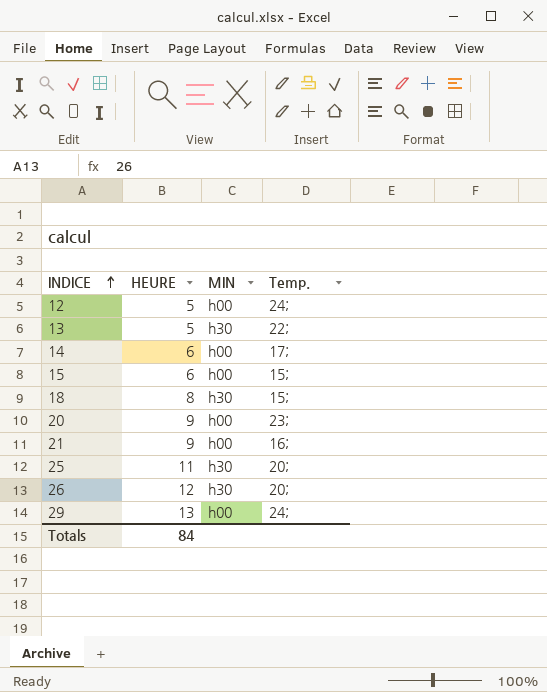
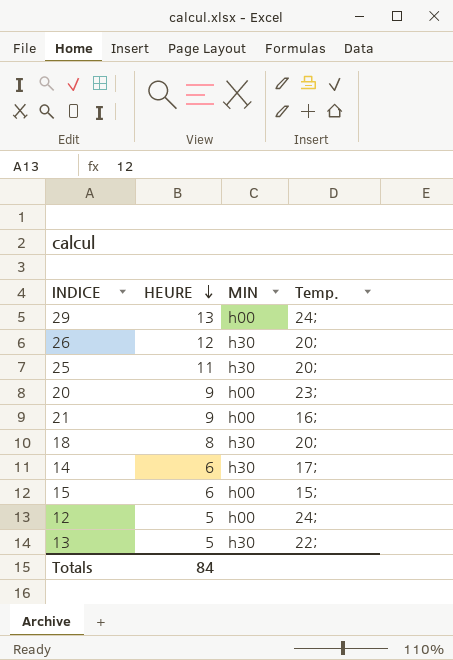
row order: INDICE ascending -> HEURE descending
18 | Temp.: 15; -> 20;
14 | MIN: h00 -> h30

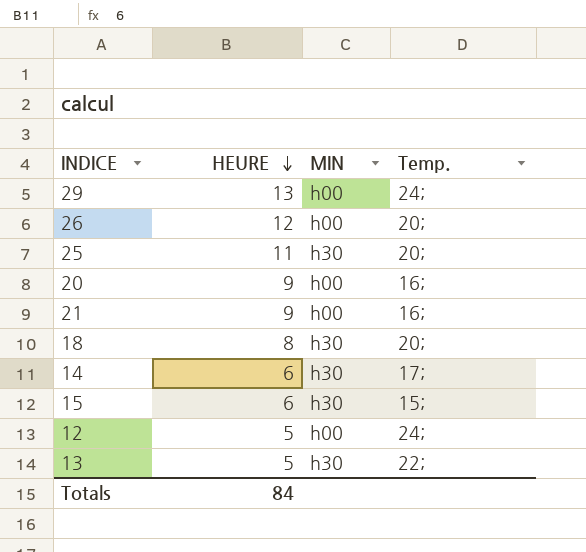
26 | MIN: h30 -> h00
20 | Temp.: 23; -> 16;
15 | MIN: h00 -> h30

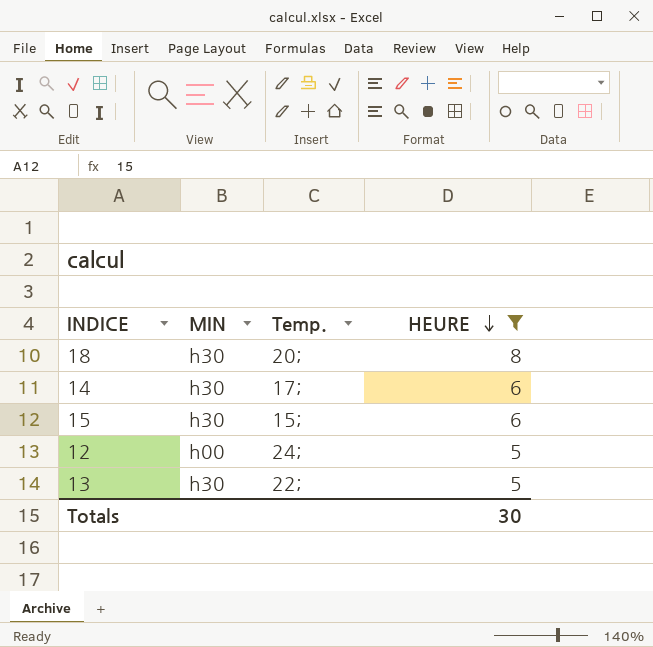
filter: none -> HEURE <= 8
column HEURE | position: 2 -> 4
Totals | HEURE: 84 -> 30

